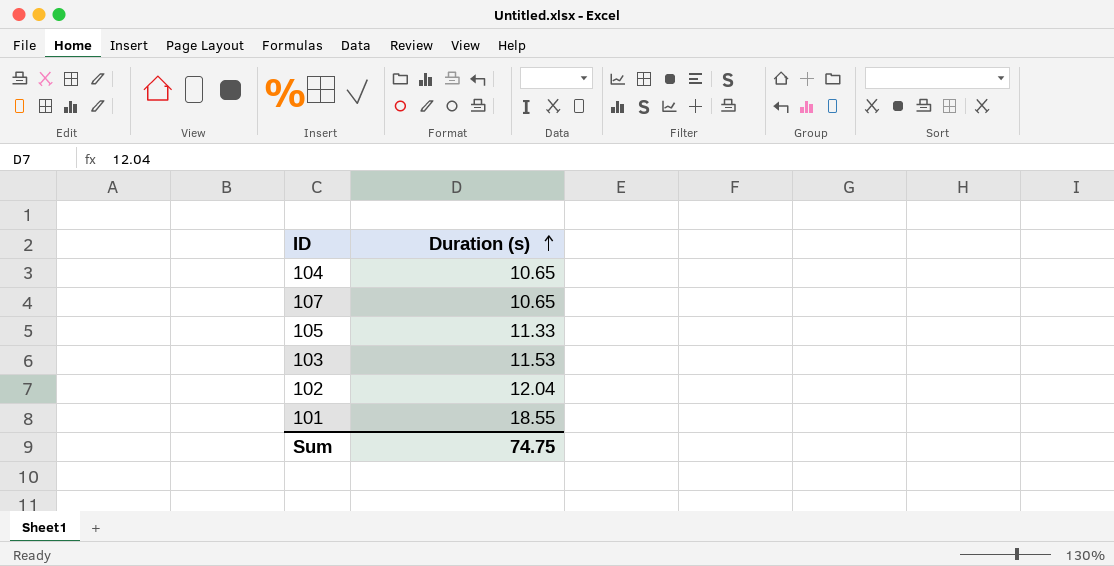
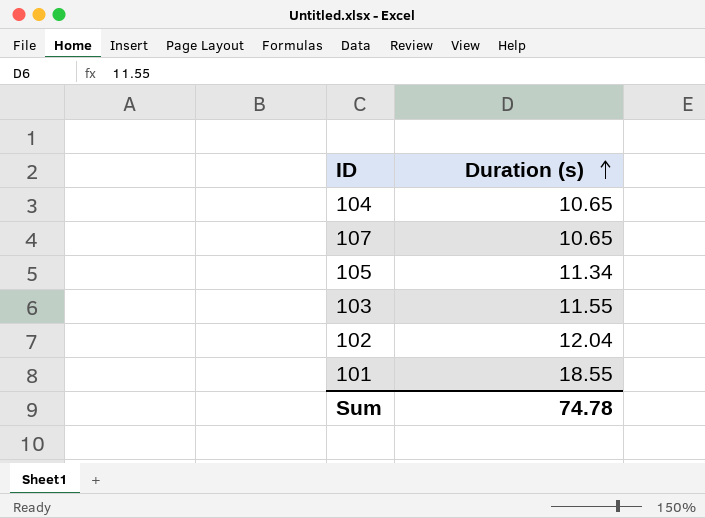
105 | Duration (s): 11.33 -> 11.34
103 | Duration (s): 11.53 -> 11.55
Sum | Duration (s): 74.75 -> 74.78

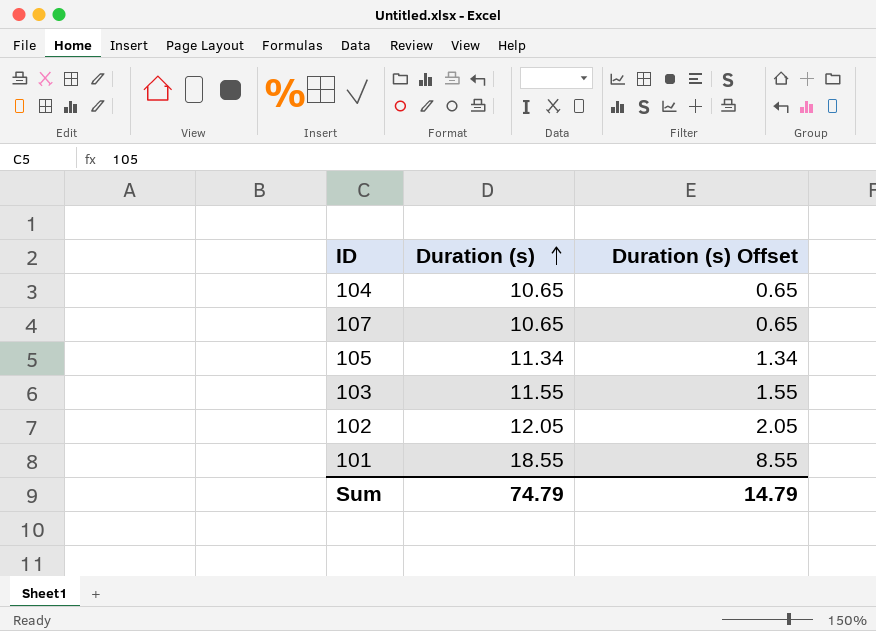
column Duration (s) Offset | formula: none -> [Duration (s)] - 10
102 | Duration (s): 12.04 -> 12.05
Sum | Duration (s): 74.78 -> 74.79

